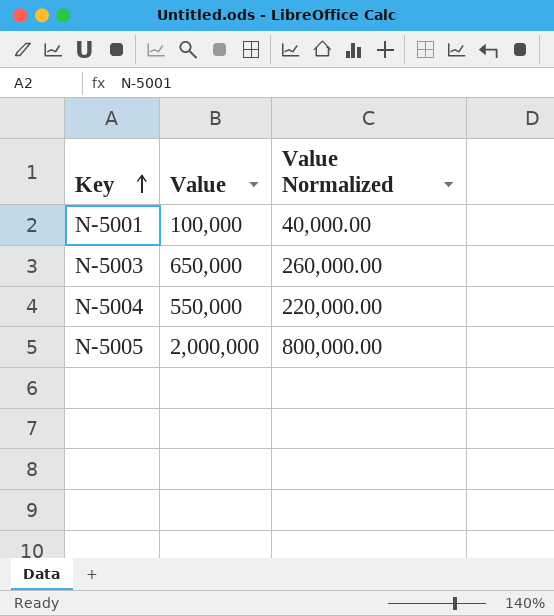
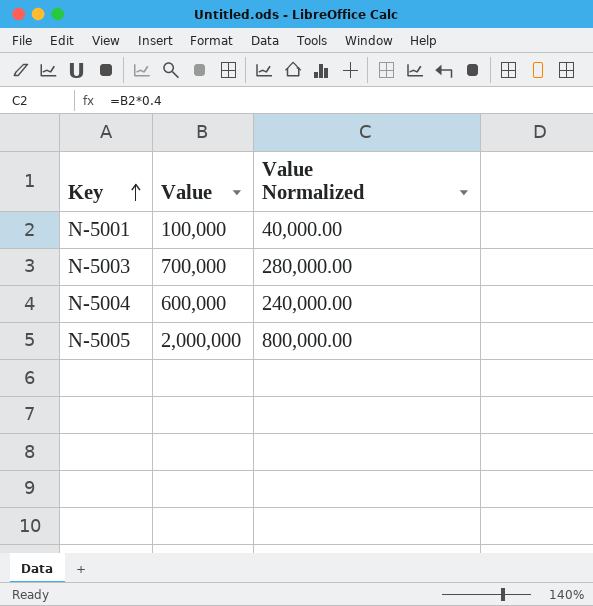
N-5003 | Value: 650,000 -> 700,000
N-5003 | Value Normalized: 260,000.00 -> 280,000.00
N-5004 | Value: 550,000 -> 600,000
N-5004 | Value Normalized: 220,000.00 -> 240,000.00

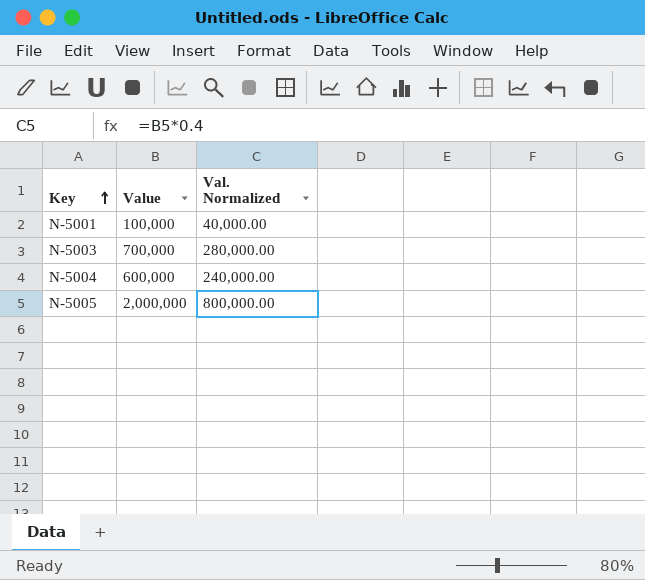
column name: Value Normalized -> Val. Normalized

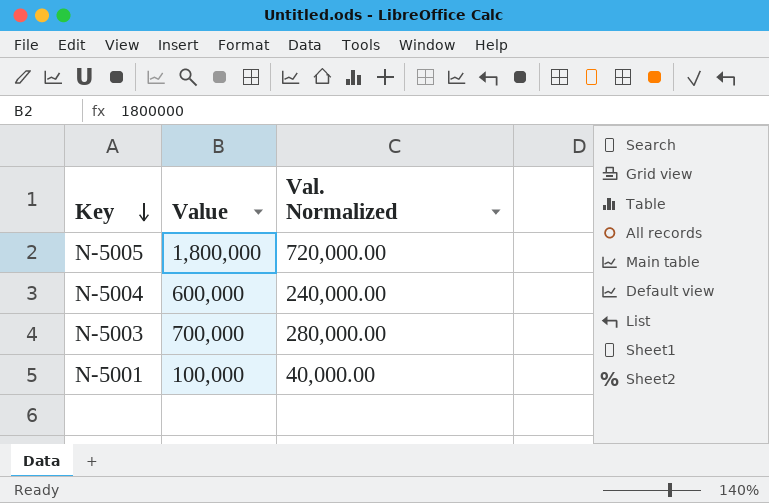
row order: Key ascending -> Key descending
N-5005 | Value: 2,000,000 -> 1,800,000
N-5005 | Val. Normalized: 800,000.00 -> 720,000.00

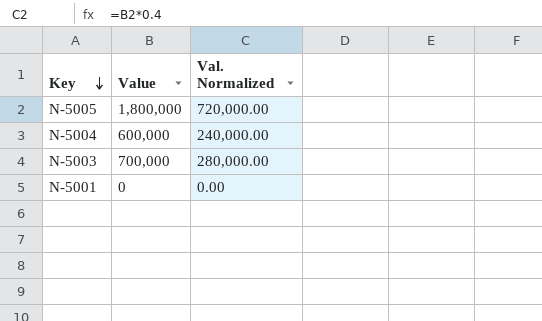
N-5001 | Value: 100,000 -> 0
N-5001 | Val. Normalized: 40,000.00 -> 0.00

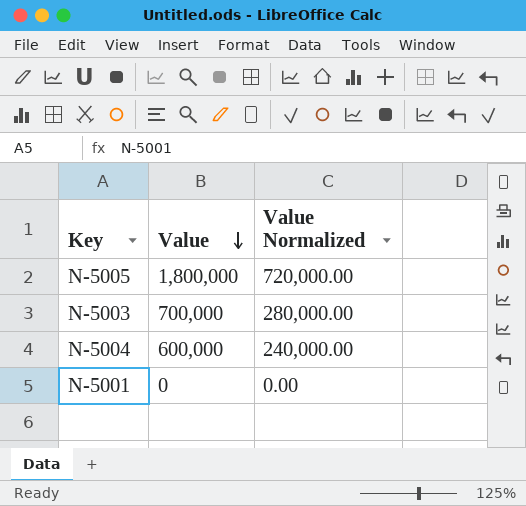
row order: Key descending -> Value descending
column name: Val. Normalized -> Value Normalized

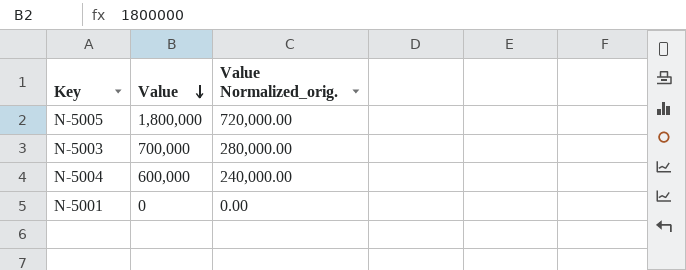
column name: Value Normalized -> Value Normalized_orig.

